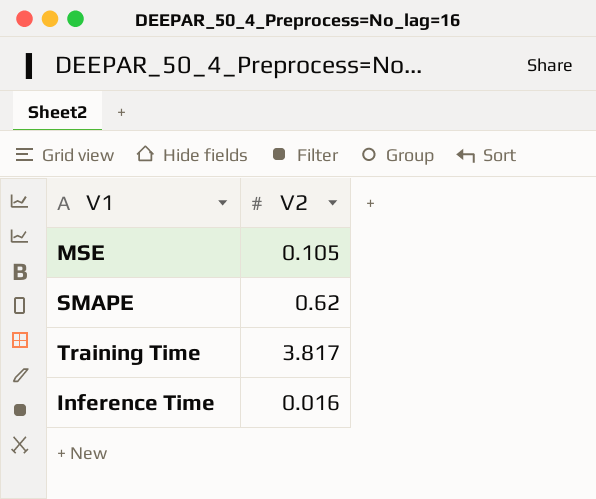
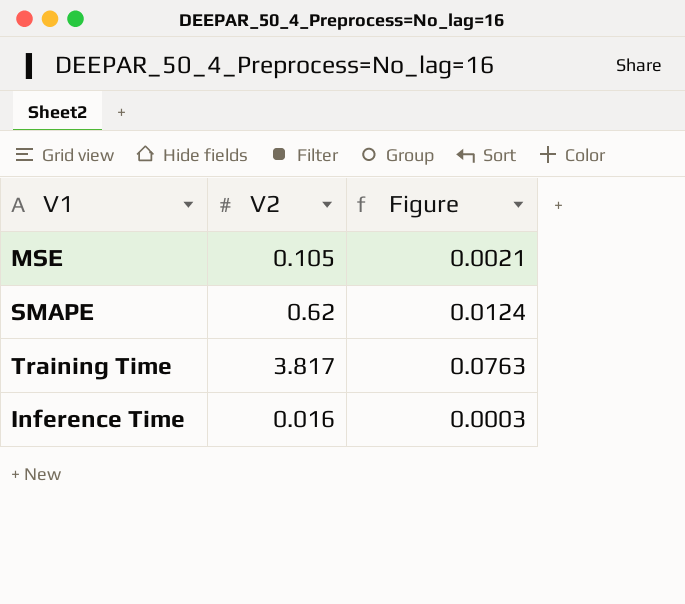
column Figure | formula: none -> [V2] * 0.02

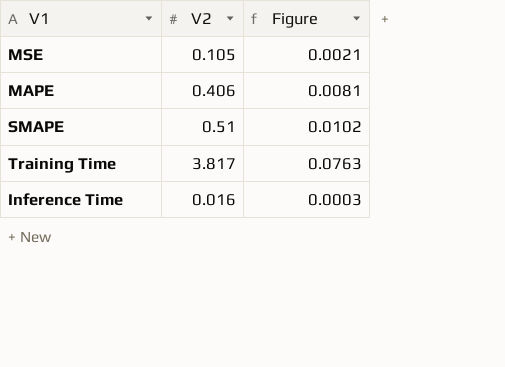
row MAPE: none -> 0.406 | 0.0081
SMAPE | V2: 0.62 -> 0.51
SMAPE | Figure: 0.0124 -> 0.0102

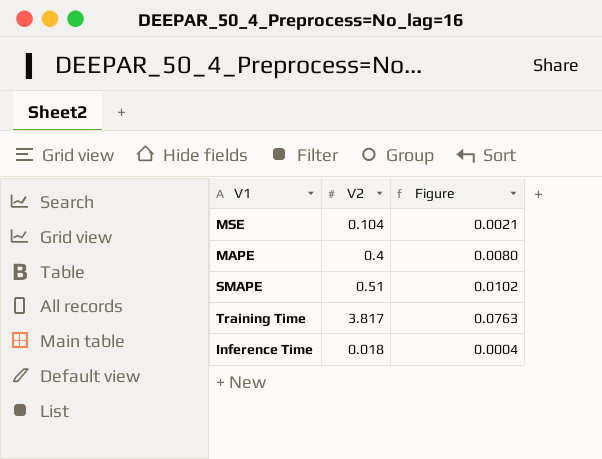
MSE | V2: 0.105 -> 0.104
MAPE | V2: 0.406 -> 0.4
MAPE | Figure: 0.0081 -> 0.0080
Inference Time | V2: 0.016 -> 0.018
Inference Time | Figure: 0.0003 -> 0.0004

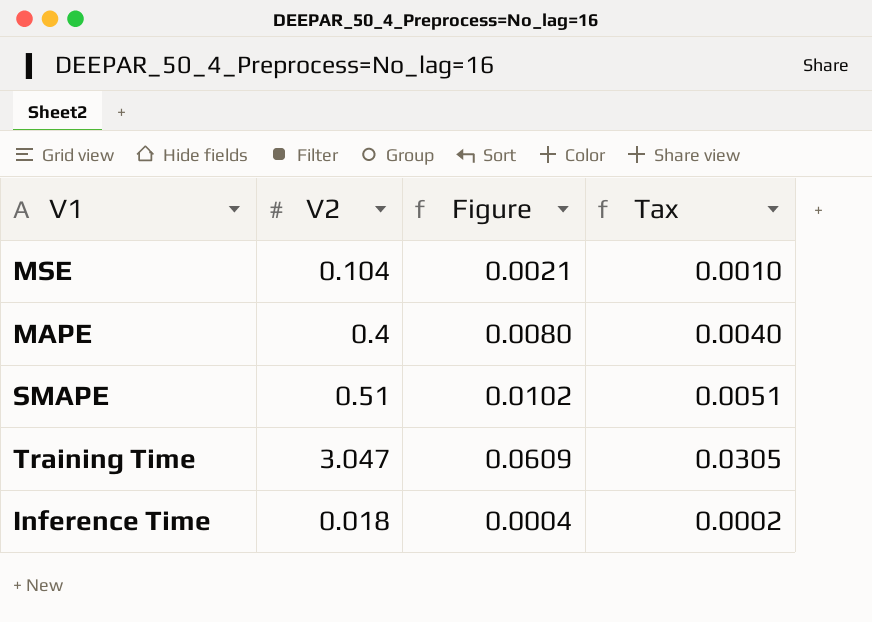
column Tax | formula: none -> [V2] * 0.01
Training Time | V2: 3.817 -> 3.047
Training Time | Figure: 0.0763 -> 0.0609

